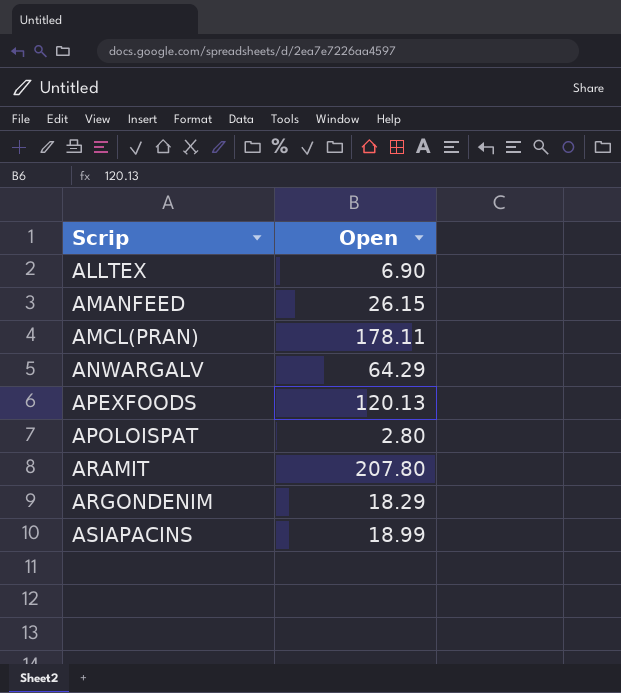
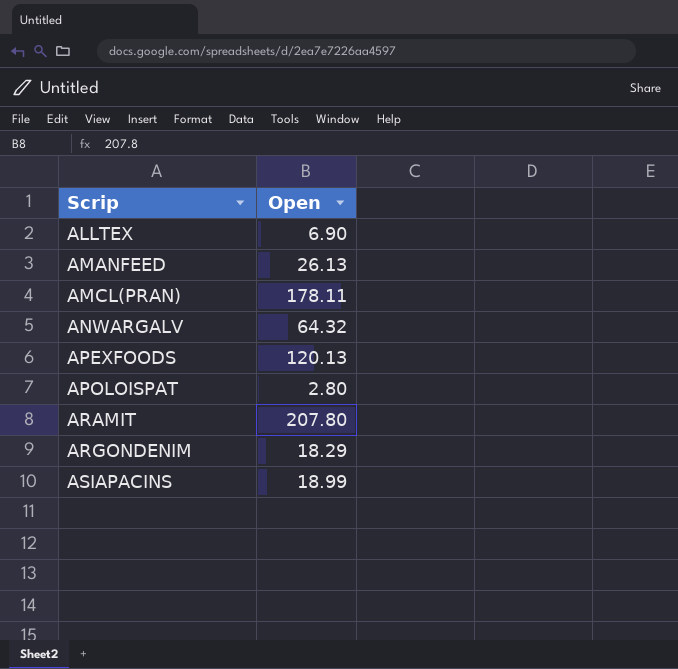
AMANFEED | Open: 26.15 -> 26.13
ANWARGALV | Open: 64.29 -> 64.32

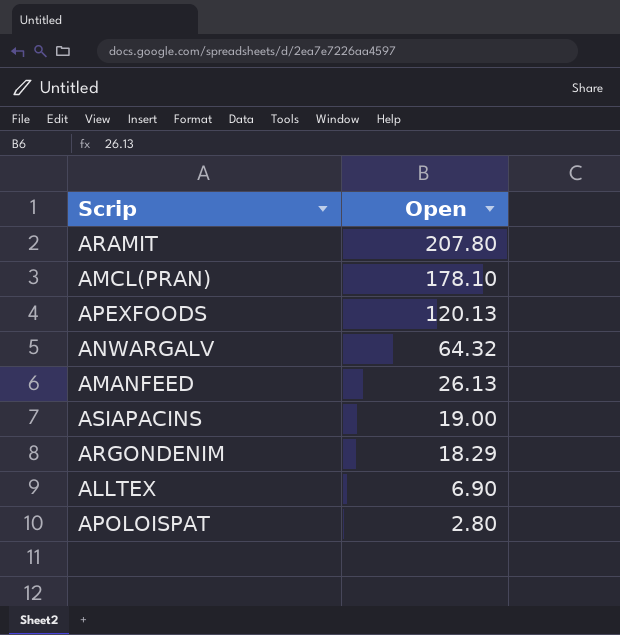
row order: Scrip ascending -> Open descending
AMCL(PRAN) | Open: 178.11 -> 178.10
ASIAPACINS | Open: 18.99 -> 19.00

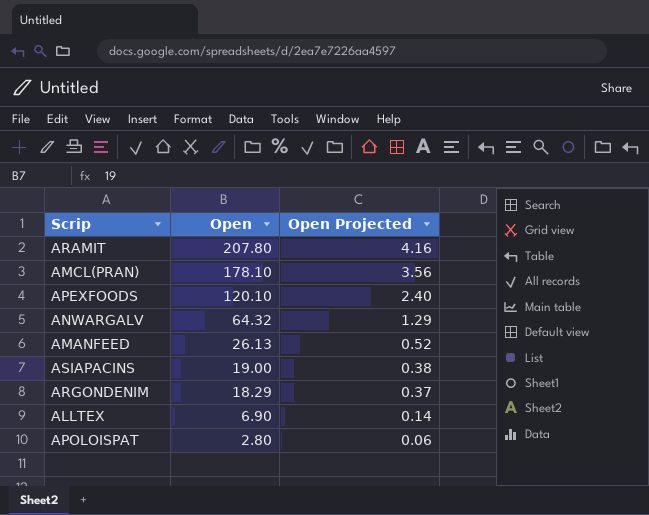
column Open Projected | formula: none -> [Open] * 0.02
APEXFOODS | Open: 120.13 -> 120.10

